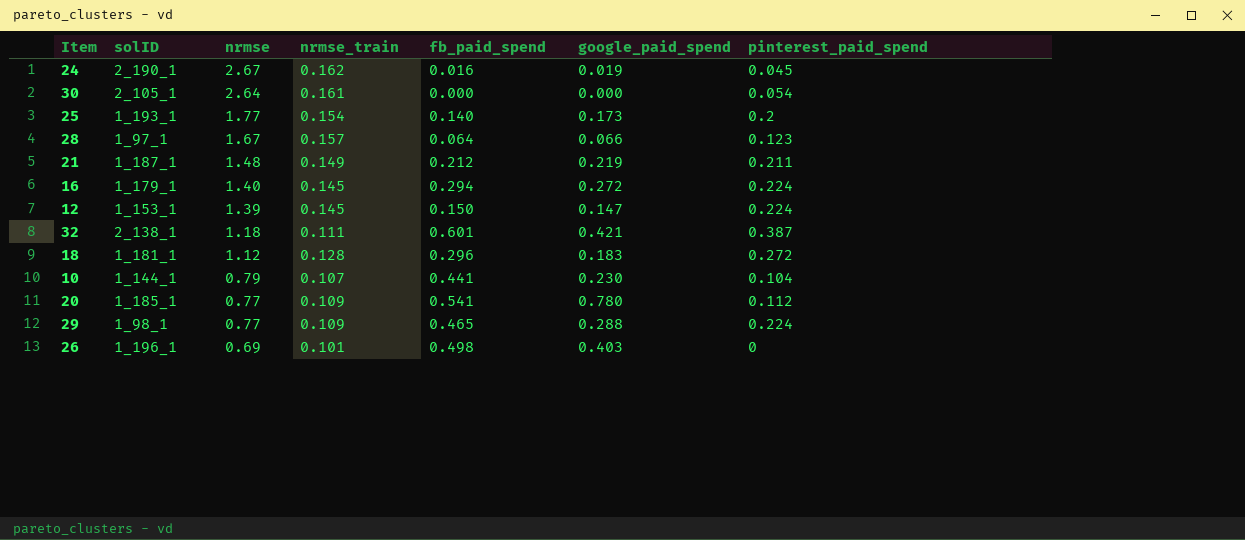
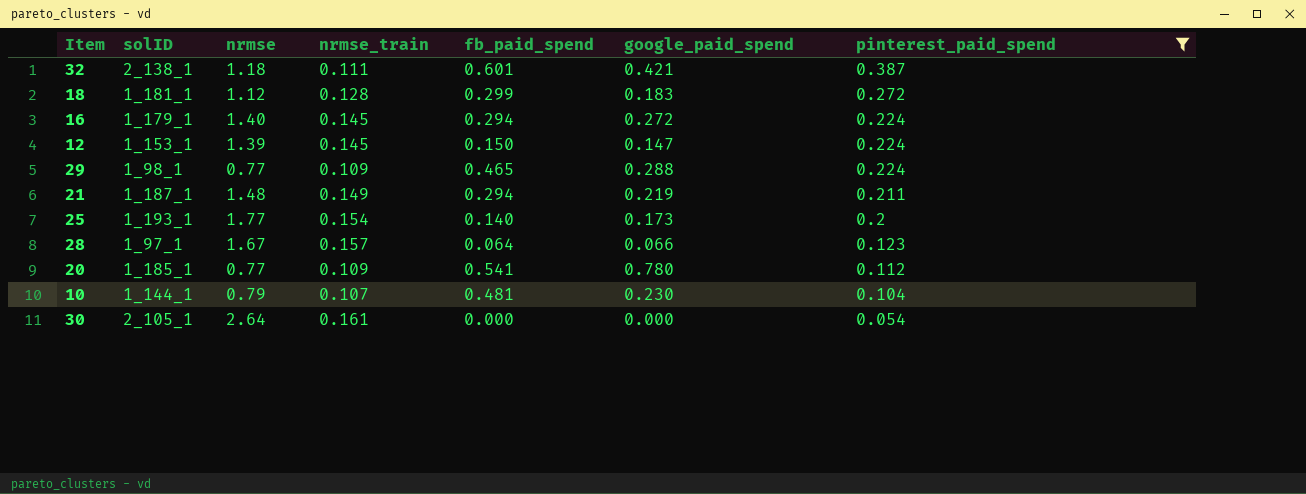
filter: none -> pinterest_paid_spend >= 0.054
row order: nrmse descending -> pinterest_paid_spend descending
18 | fb_paid_spend: 0.296 -> 0.299
21 | fb_paid_spend: 0.212 -> 0.294
10 | fb_paid_spend: 0.441 -> 0.481

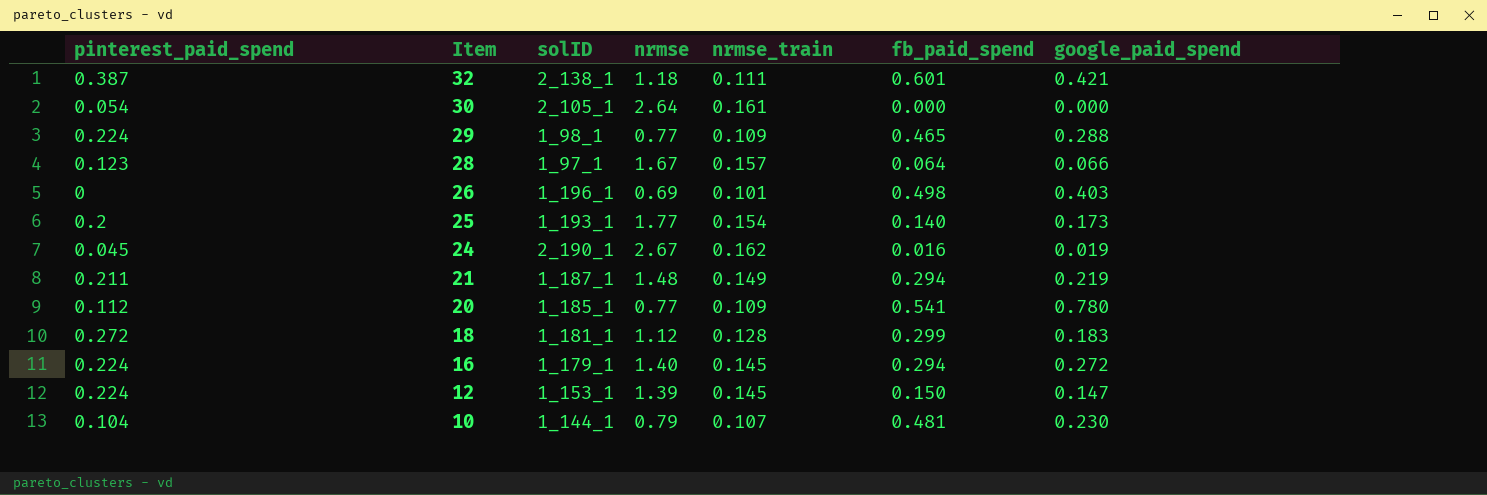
filter: pinterest_paid_spend >= 0.054 -> none
row order: pinterest_paid_spend descending -> Item descending
column pinterest_paid_spend | position: 7 -> 1

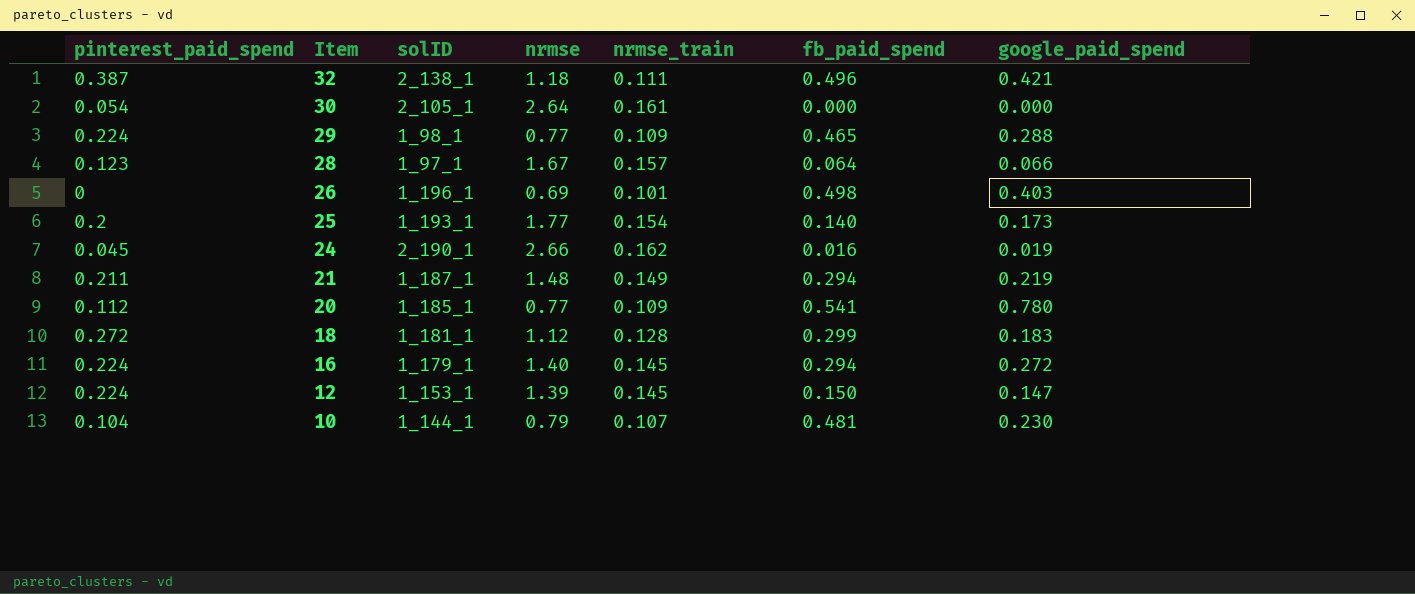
32 | fb_paid_spend: 0.601 -> 0.496
24 | nrmse: 2.67 -> 2.66

